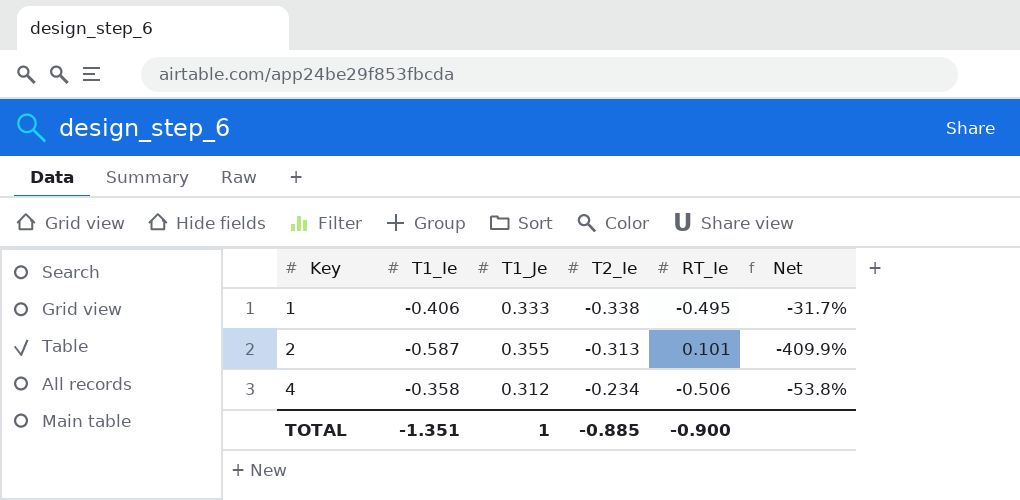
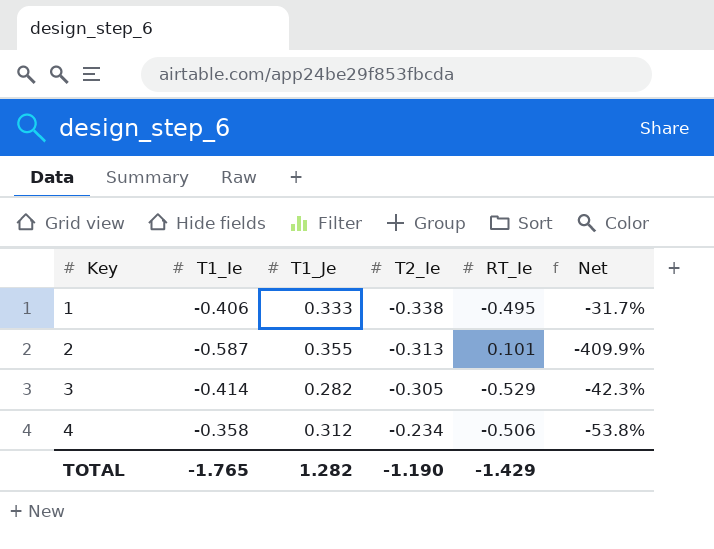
row 3: none -> -0.414 | 0.282 | -0.305 | -0.529 | -42.3%
TOTAL | T1_Ie: -1.351 -> -1.765
TOTAL | T1_Je: 1 -> 1.282
TOTAL | T2_Ie: -0.885 -> -1.190
TOTAL | RT_Ie: -0.900 -> -1.429

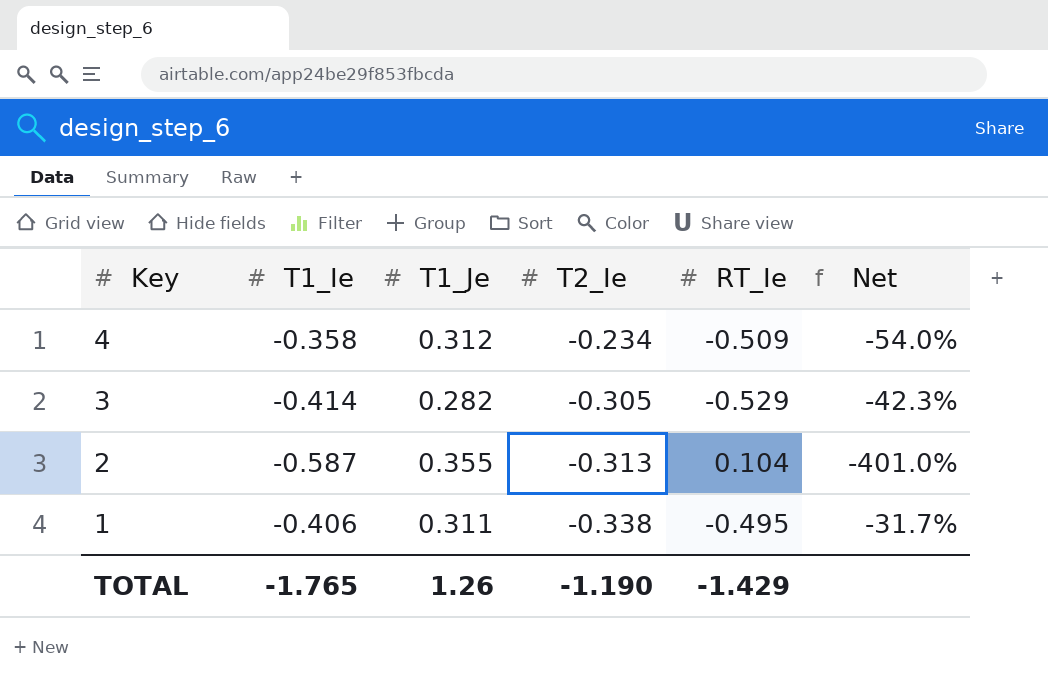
row order: Key ascending -> Key descending
4 | RT_Ie: -0.506 -> -0.509
4 | Net: -53.8% -> -54.0%
2 | RT_Ie: 0.101 -> 0.104
2 | Net: -409.9% -> -401.0%
1 | T1_Je: 0.333 -> 0.311
TOTAL | T1_Je: 1.282 -> 1.26

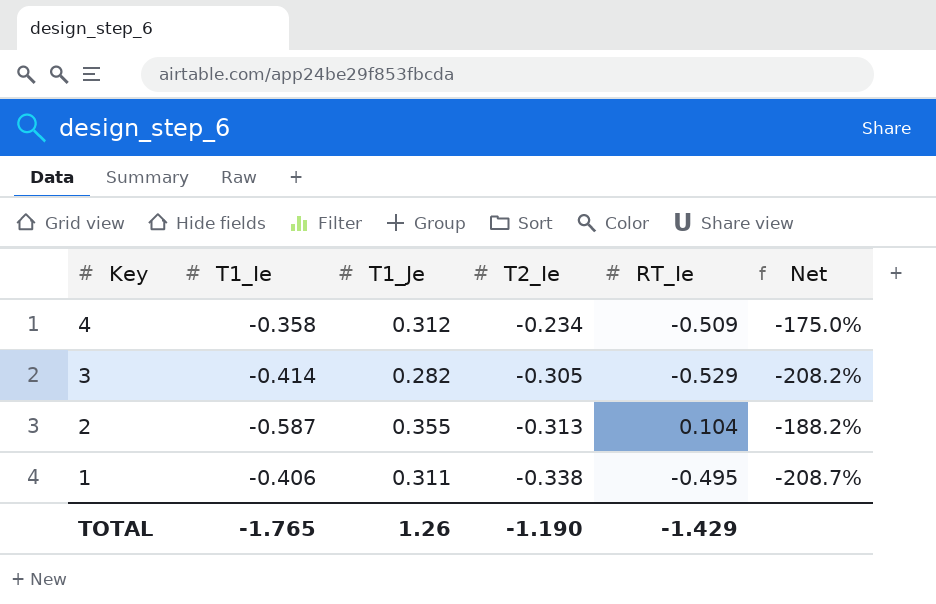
column Net | formula: ([T2_Ie] - [RT_Ie]) / [RT_Ie] -> ([T2_Ie] - [T1_Je]) / [T1_Je]

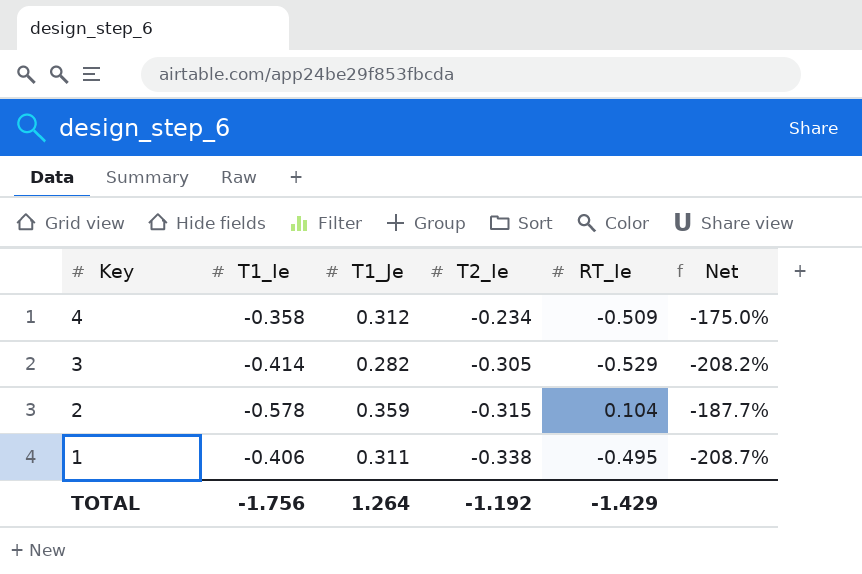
2 | T1_Ie: -0.587 -> -0.578
2 | T1_Je: 0.355 -> 0.359
2 | T2_Ie: -0.313 -> -0.315
2 | Net: -188.2% -> -187.7%
TOTAL | T1_Ie: -1.765 -> -1.756
TOTAL | T1_Je: 1.26 -> 1.264
TOTAL | T2_Ie: -1.190 -> -1.192

